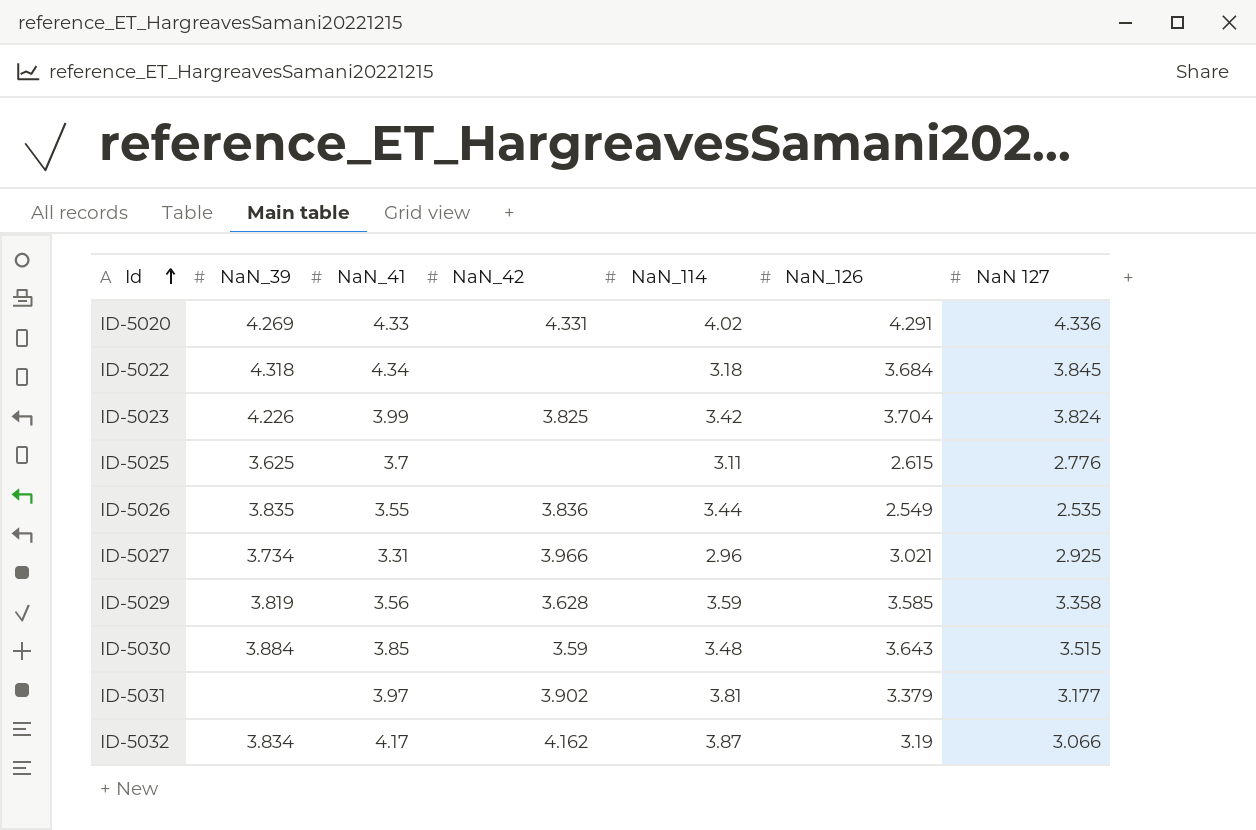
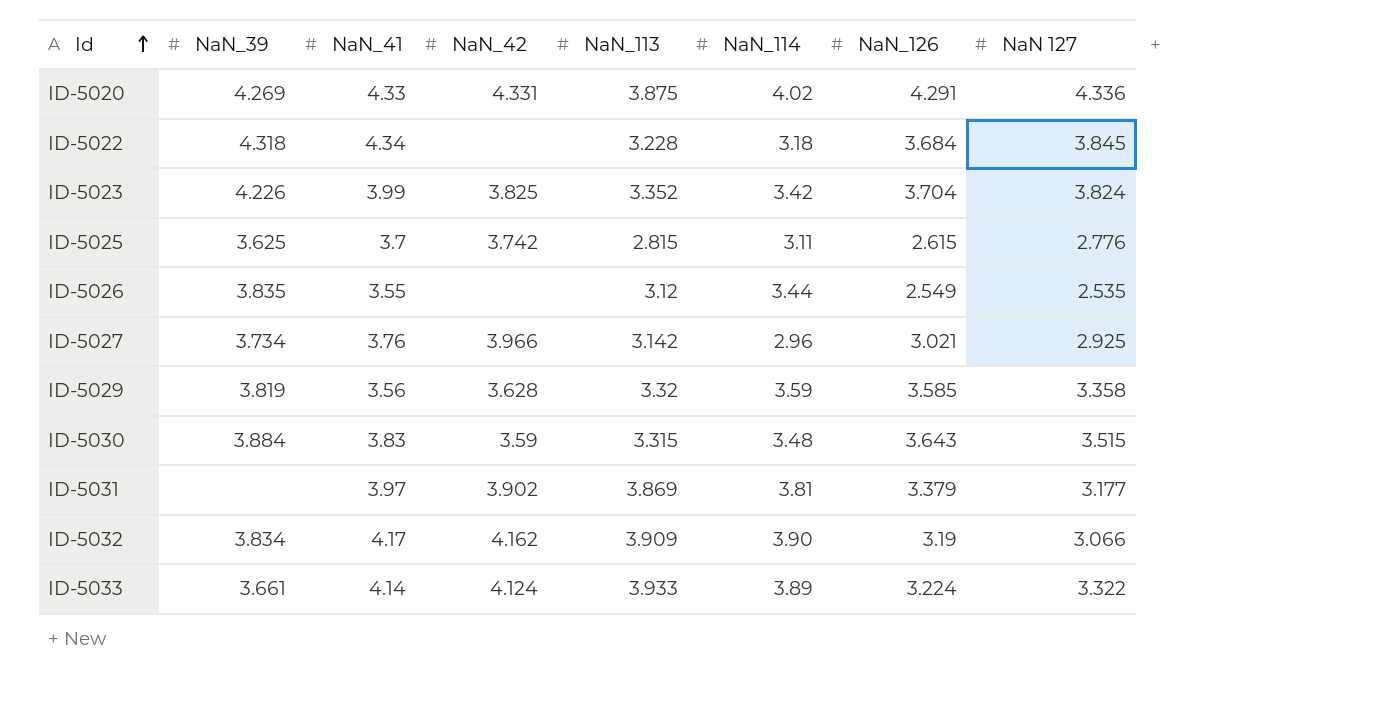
column NaN_113 | position: none -> 5
ID-5025 | NaN_42: none -> 3.742
ID-5026 | NaN_42: 3.836 -> none
ID-5027 | NaN_41: 3.31 -> 3.76
ID-5030 | NaN_41: 3.85 -> 3.83
ID-5032 | NaN_114: 3.87 -> 3.90
row ID-5033: none -> 3.661 | 4.14 | 4.124 | 3.933 | 3.89 | 3.224 | 3.322

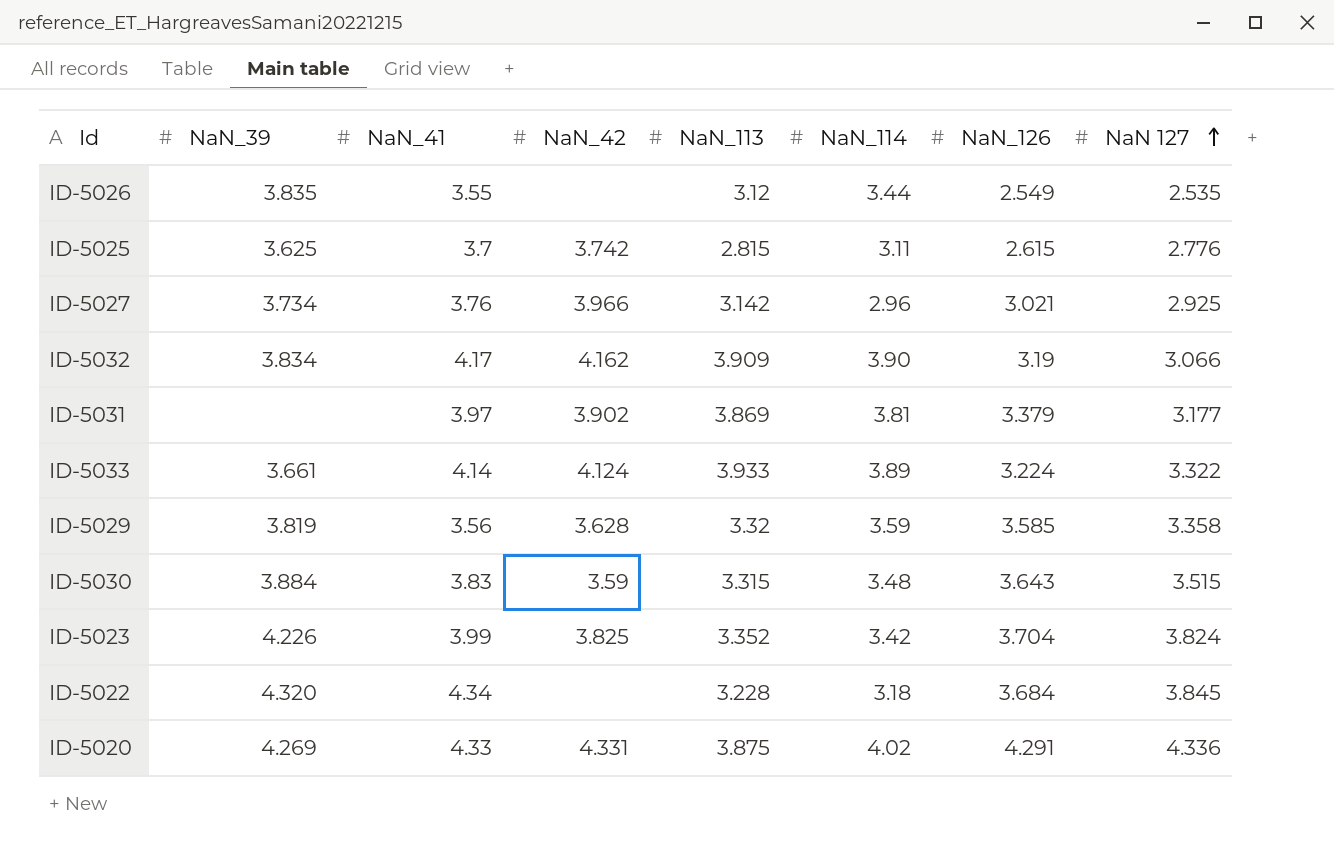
row order: Id ascending -> NaN 127 ascending
ID-5022 | NaN_39: 4.318 -> 4.320

